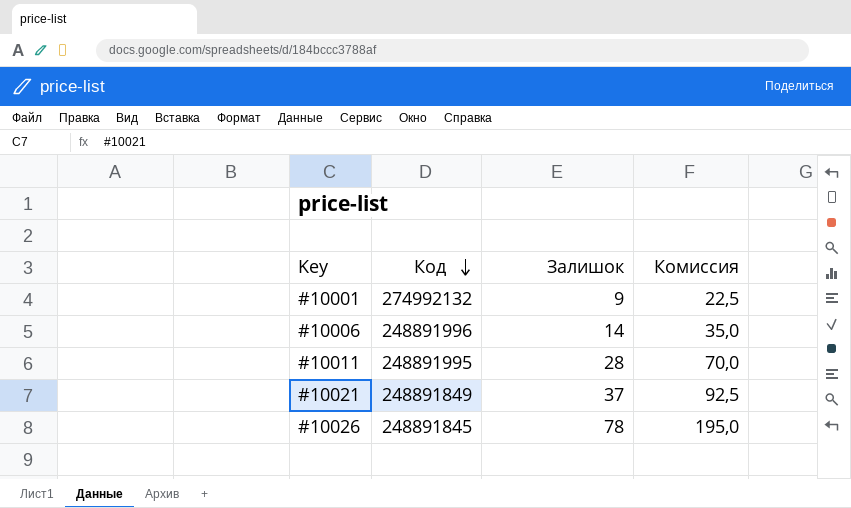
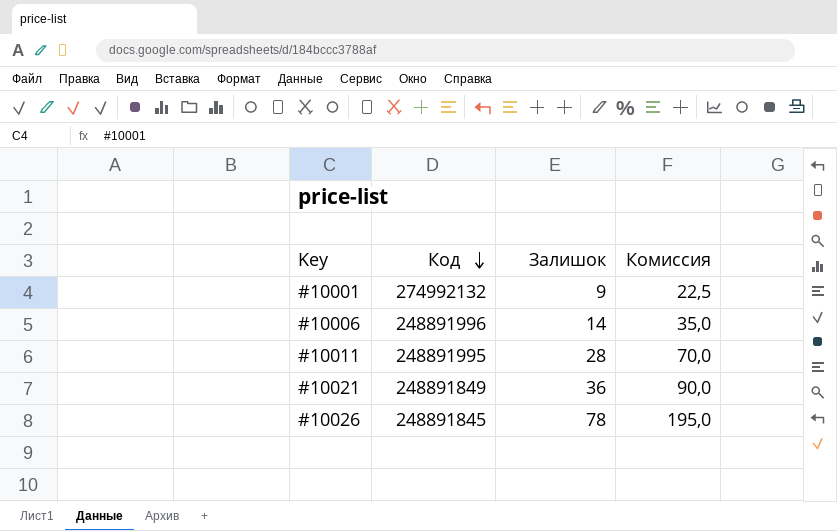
#10021 | Залишок: 37 -> 36
#10021 | Комиссия: 92,5 -> 90,0

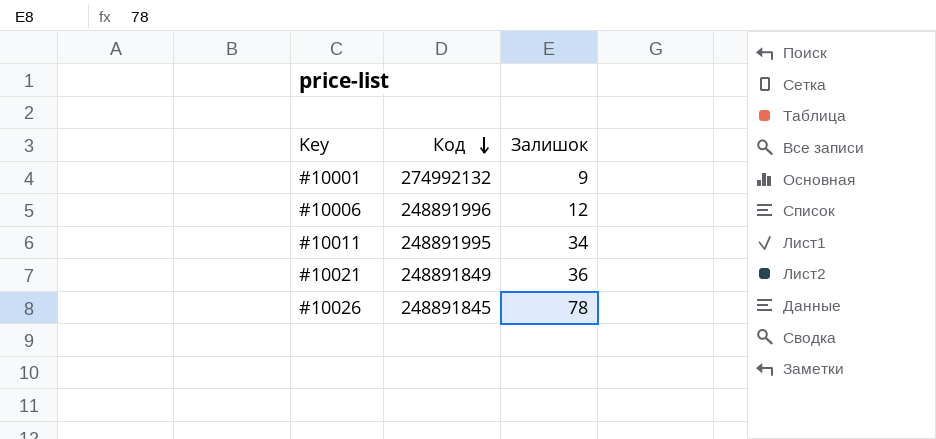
column Комиссия | formula: [Залишок] * 2,5 -> none
#10006 | Залишок: 14 -> 12
#10011 | Залишок: 28 -> 34

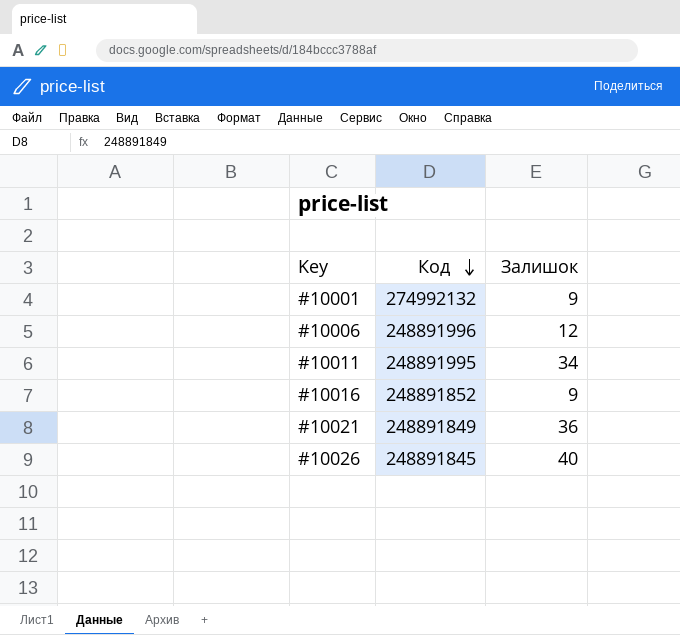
row #10016: none -> 248891852 | 9
#10026 | Залишок: 78 -> 40

